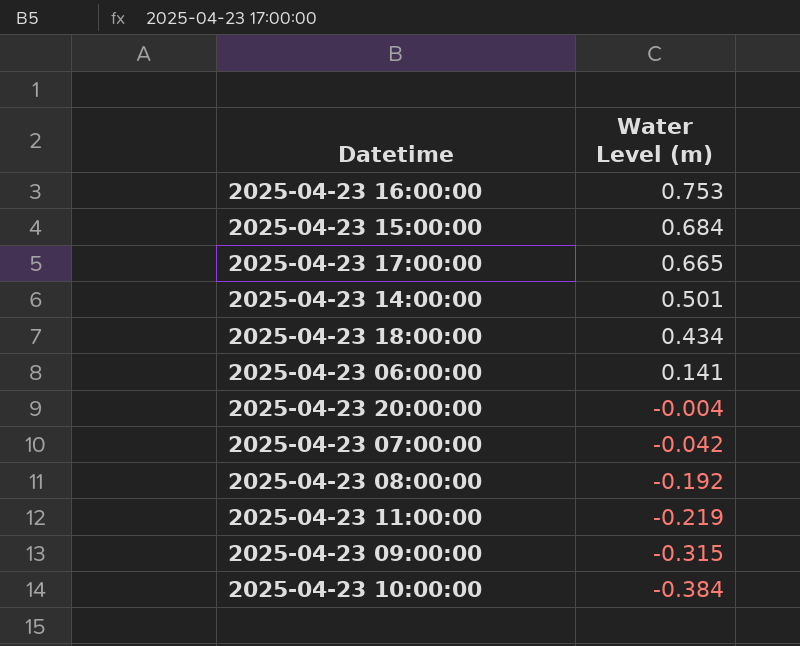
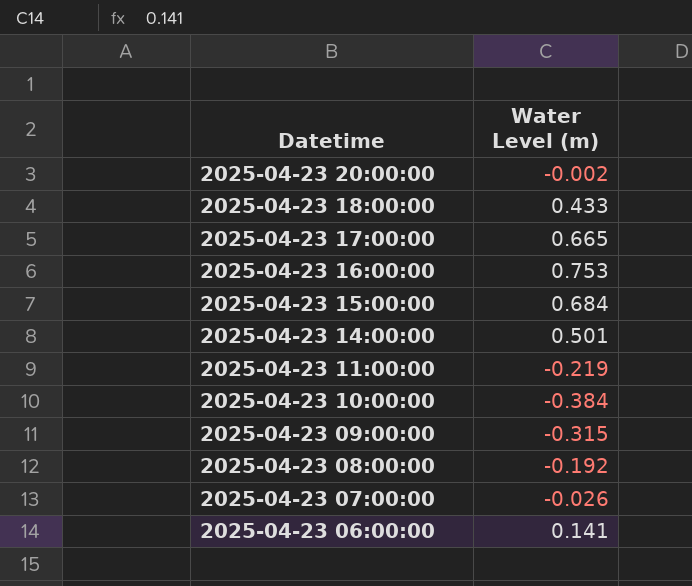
row order: Water Level (m) descending -> Datetime descending
2025-04-23 20:00:00 | Water Level (m): -0.004 -> -0.002
2025-04-23 18:00:00 | Water Level (m): 0.434 -> 0.433
2025-04-23 07:00:00 | Water Level (m): -0.042 -> -0.026

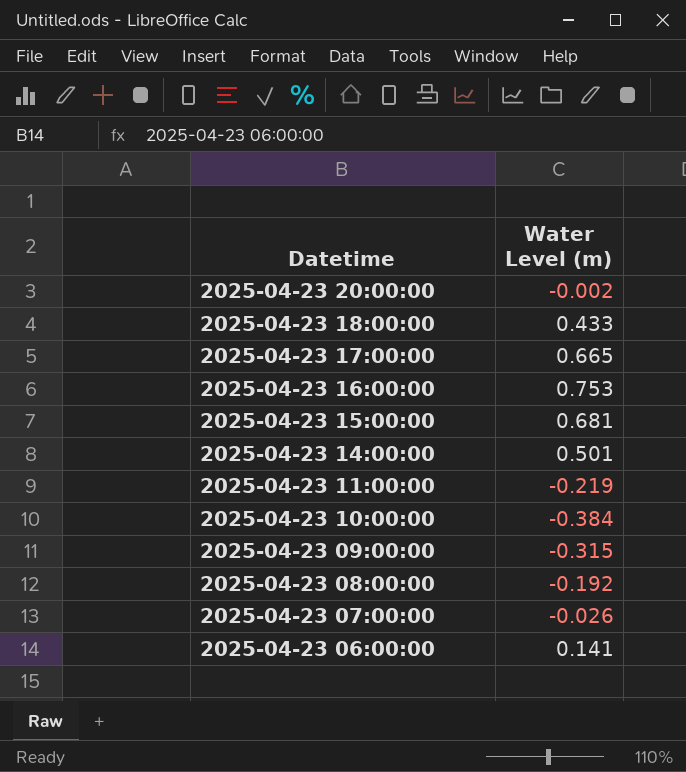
2025-04-23 15:00:00 | Water Level (m): 0.684 -> 0.681

